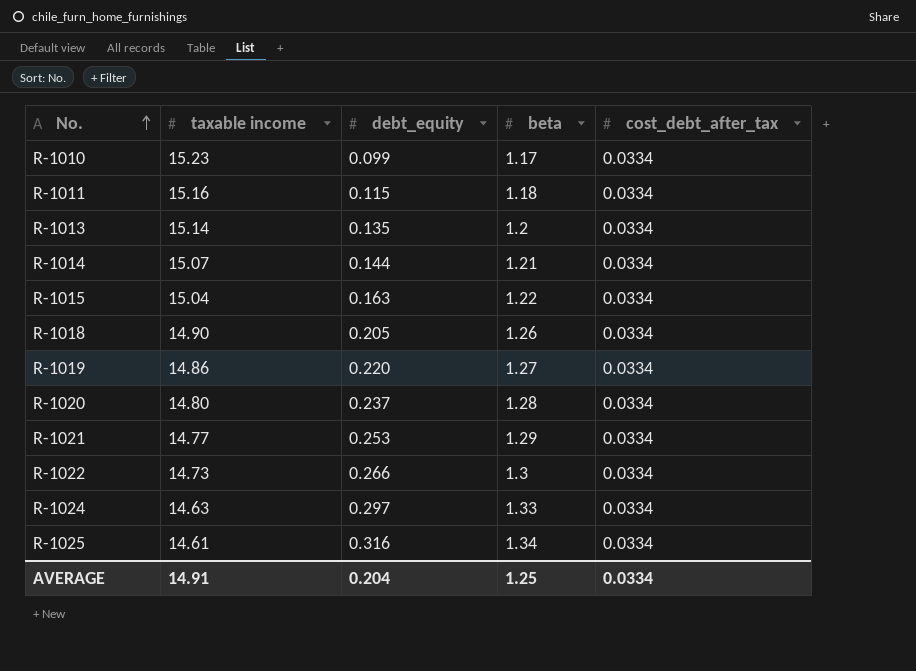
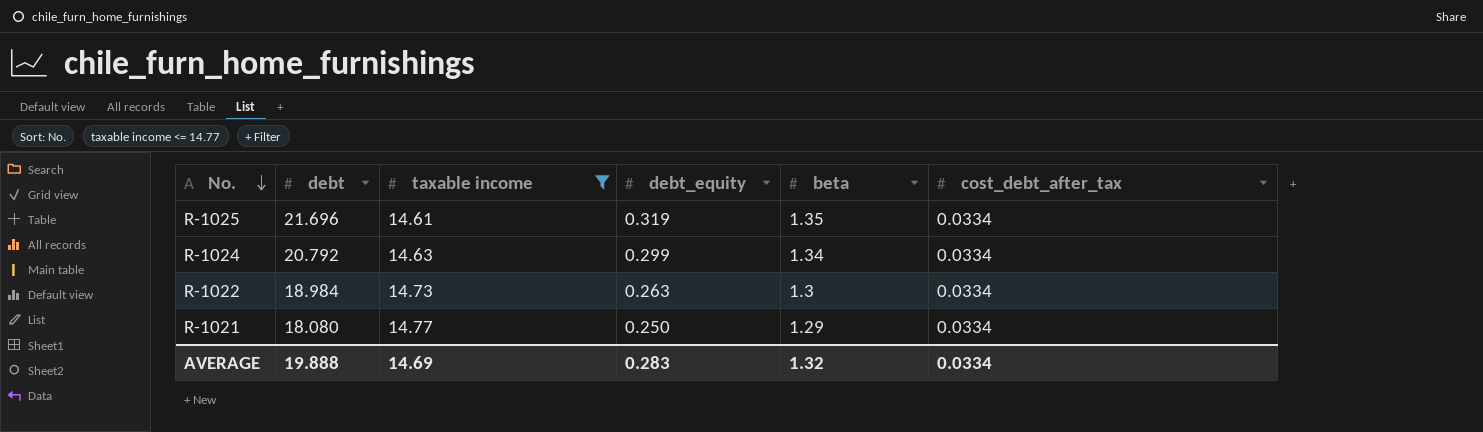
filter: none -> taxable income <= 14.77
row order: No. ascending -> No. descending
column debt | position: none -> 2
R-1025 | debt_equity: 0.316 -> 0.319
R-1025 | beta: 1.34 -> 1.35
R-1024 | debt_equity: 0.297 -> 0.299
R-1024 | beta: 1.33 -> 1.34
R-1022 | debt_equity: 0.266 -> 0.263
R-1021 | debt_equity: 0.253 -> 0.250
AVERAGE | taxable income: 14.91 -> 14.69
AVERAGE | debt_equity: 0.204 -> 0.283
AVERAGE | beta: 1.25 -> 1.32

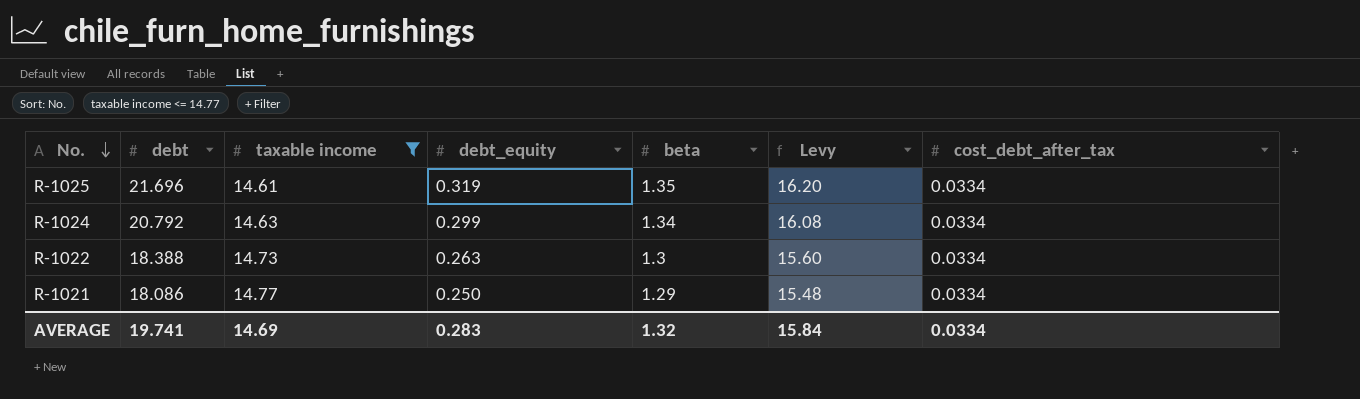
column Levy | formula: none -> [beta] * 12
R-1022 | debt: 18.984 -> 18.388
R-1021 | debt: 18.080 -> 18.086
AVERAGE | debt: 19.888 -> 19.741

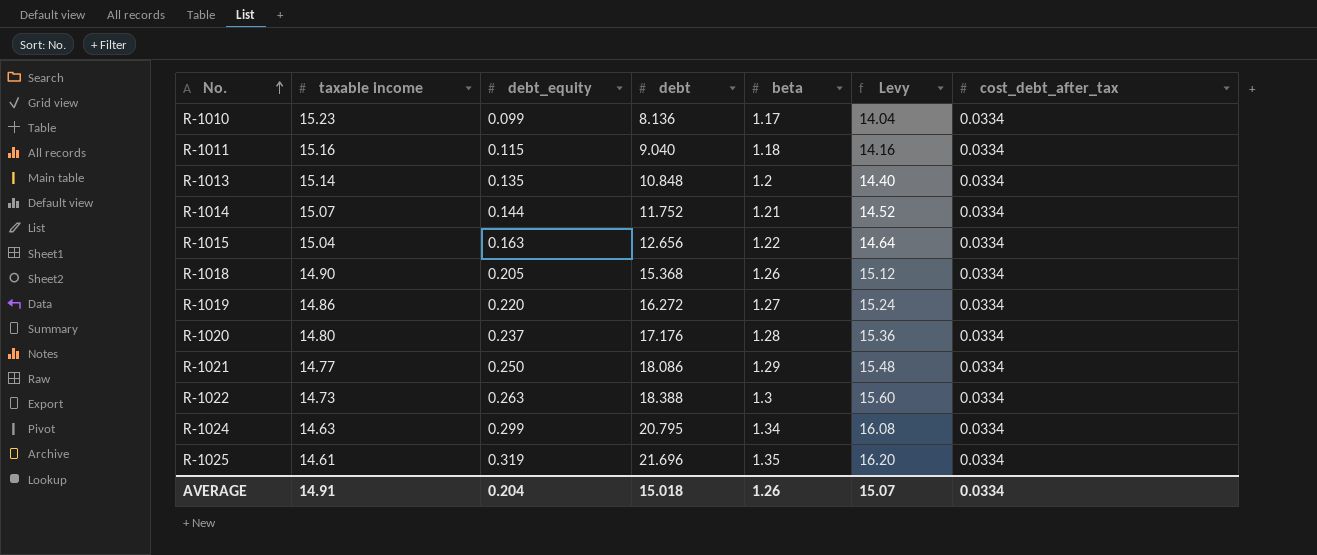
filter: taxable income <= 14.77 -> none
row order: No. descending -> No. ascending
column debt | position: 2 -> 4
R-1024 | debt: 20.792 -> 20.795
AVERAGE | taxable income: 14.69 -> 14.91
AVERAGE | debt_equity: 0.283 -> 0.204
AVERAGE | debt: 19.741 -> 15.018
AVERAGE | beta: 1.32 -> 1.26
AVERAGE | Levy: 15.84 -> 15.07

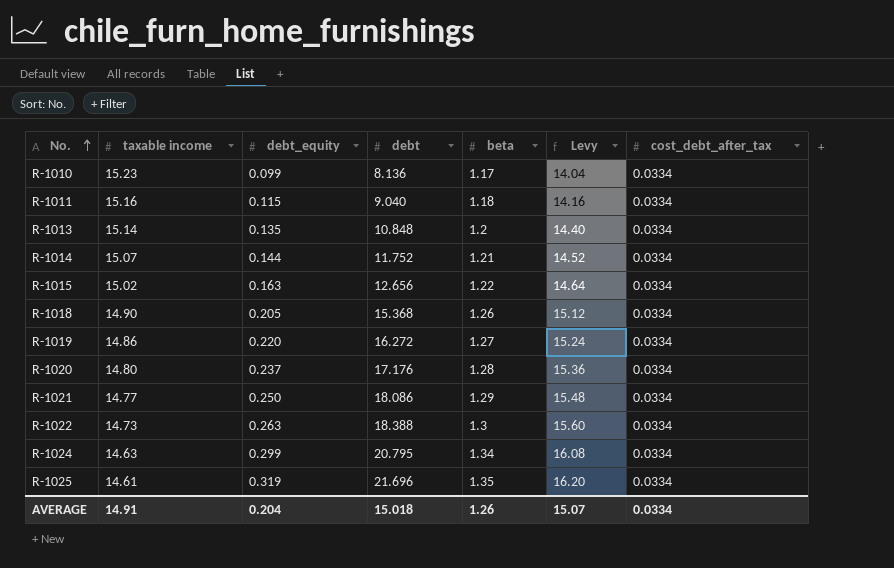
R-1015 | taxable income: 15.04 -> 15.02

